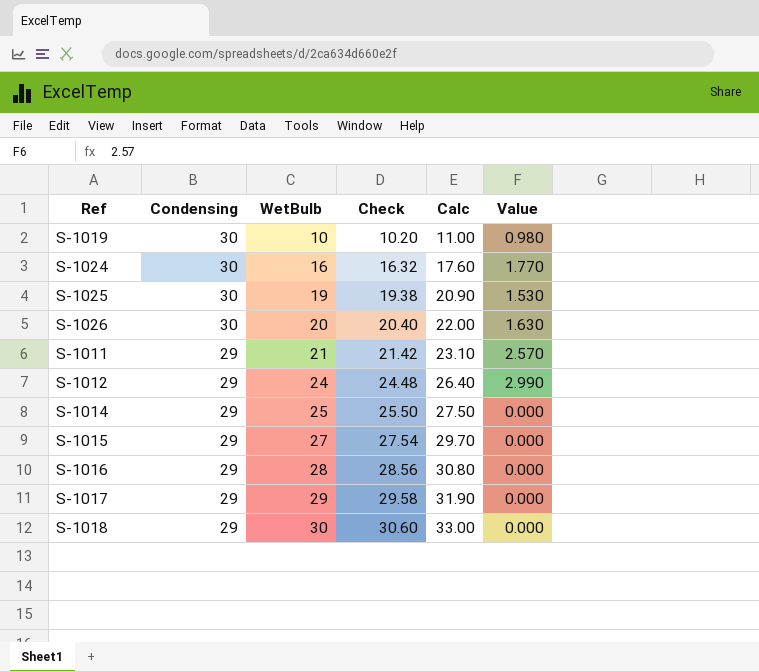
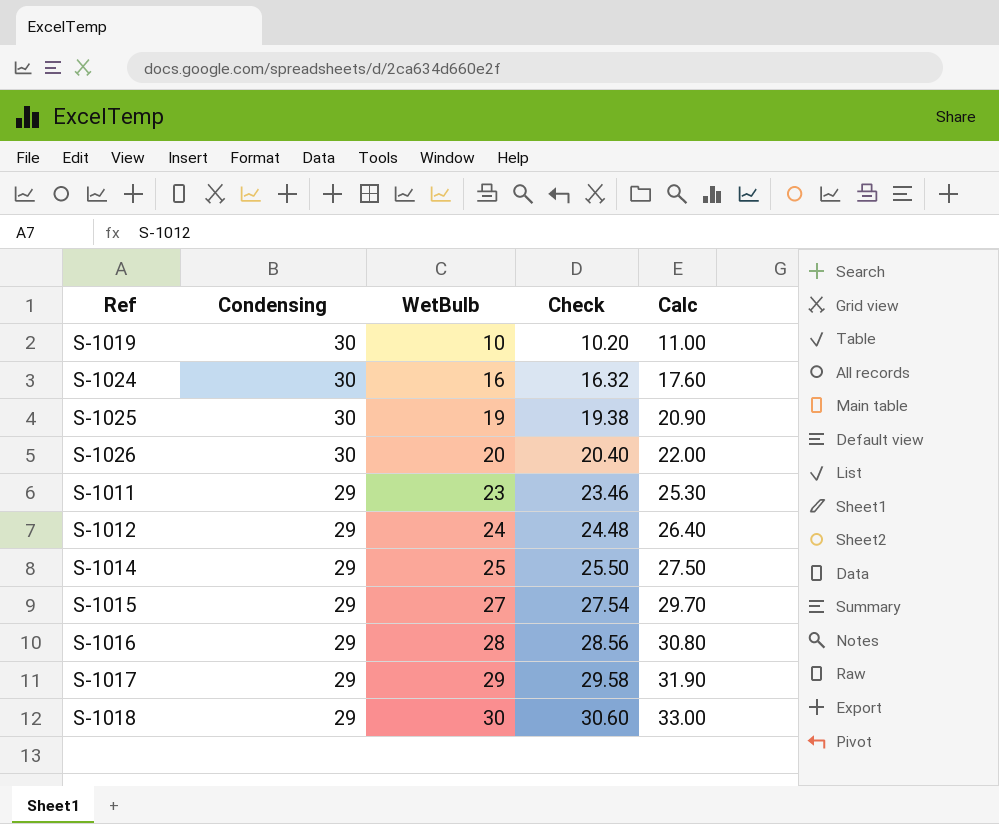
column Value | position: 6 -> none
S-1011 | WetBulb: 21 -> 23
S-1011 | Check: 21.42 -> 23.46
S-1011 | Calc: 23.10 -> 25.30

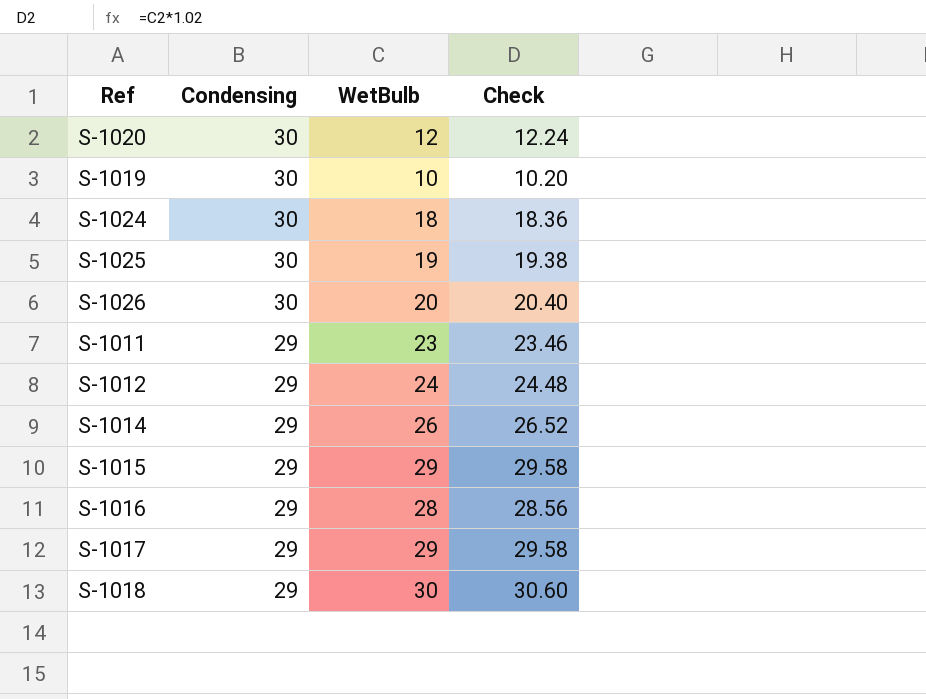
column Calc | formula: [WetBulb] * 1.1 -> none
row S-1020: none -> 30 | 12 | 12.24
S-1024 | WetBulb: 16 -> 18
S-1024 | Check: 16.32 -> 18.36
S-1014 | WetBulb: 25 -> 26
S-1014 | Check: 25.50 -> 26.52
S-1015 | WetBulb: 27 -> 29
S-1015 | Check: 27.54 -> 29.58

